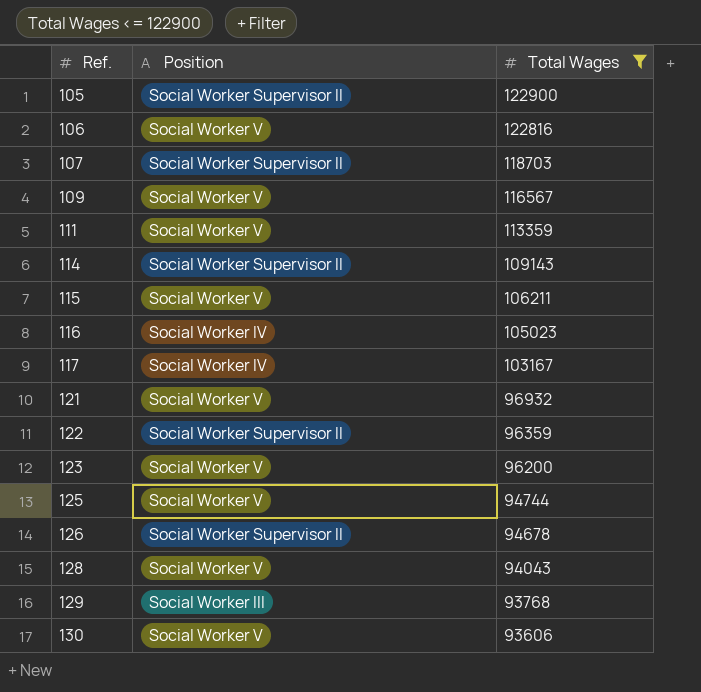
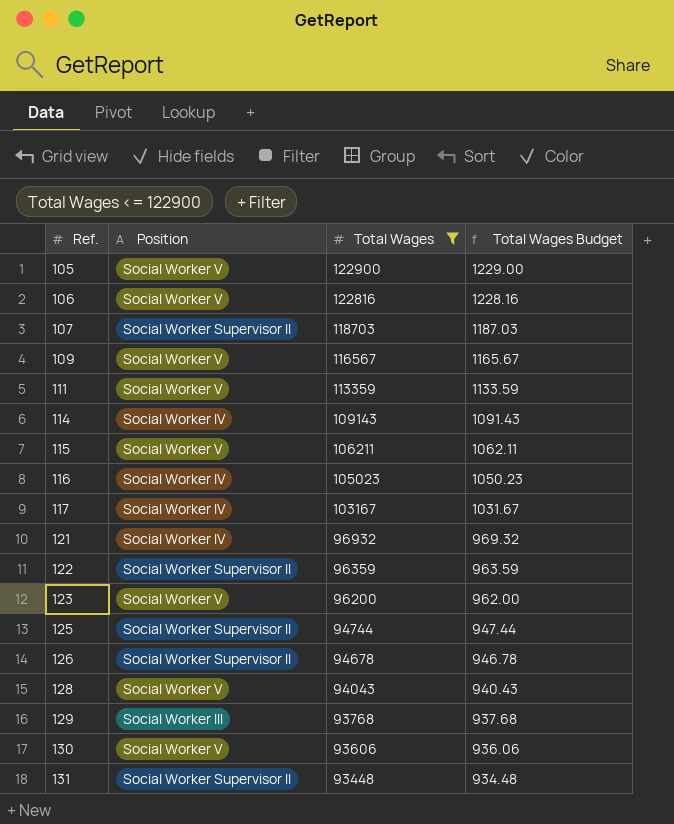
column Total Wages Budget | formula: none -> [Total Wages] * 0.01
105 | Position: Social Worker Supervisor II -> Social Worker V
114 | Position: Social Worker Supervisor II -> Social Worker IV
121 | Position: Social Worker V -> Social Worker IV
125 | Position: Social Worker V -> Social Worker Supervisor II
row 131: none -> Social Worker Supervisor II | 93448 | 934.48

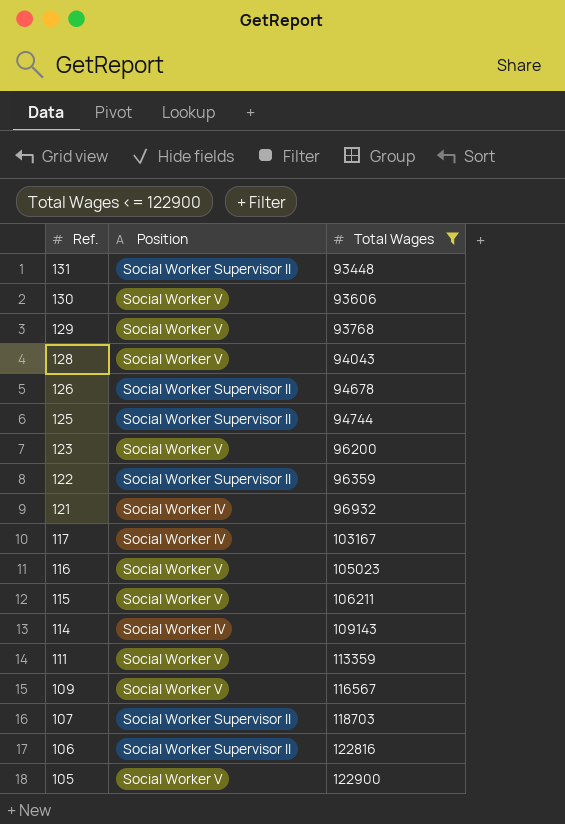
row order: Ref. ascending -> Ref. descending
column Total Wages Budget | formula: [Total Wages] * 0.01 -> none
129 | Position: Social Worker III -> Social Worker V
116 | Position: Social Worker IV -> Social Worker V
106 | Position: Social Worker V -> Social Worker Supervisor II

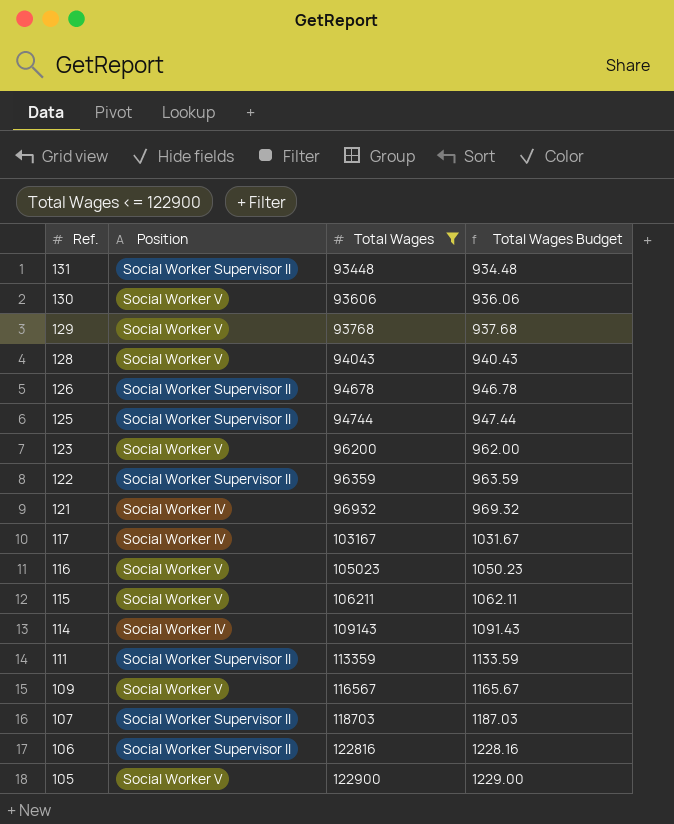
column Total Wages Budget | formula: none -> [Total Wages] * 0.01
111 | Position: Social Worker V -> Social Worker Supervisor II

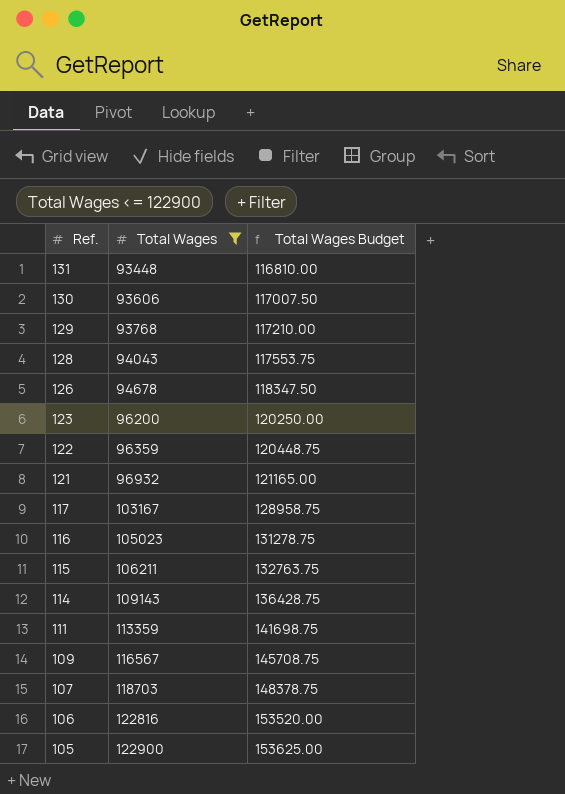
column Position | position: 2 -> none
column Total Wages Budget | formula: [Total Wages] * 0.01 -> [Total Wages] * 1.25
row 125: Social Worker Supervisor II | 94744 | 947.44 -> none

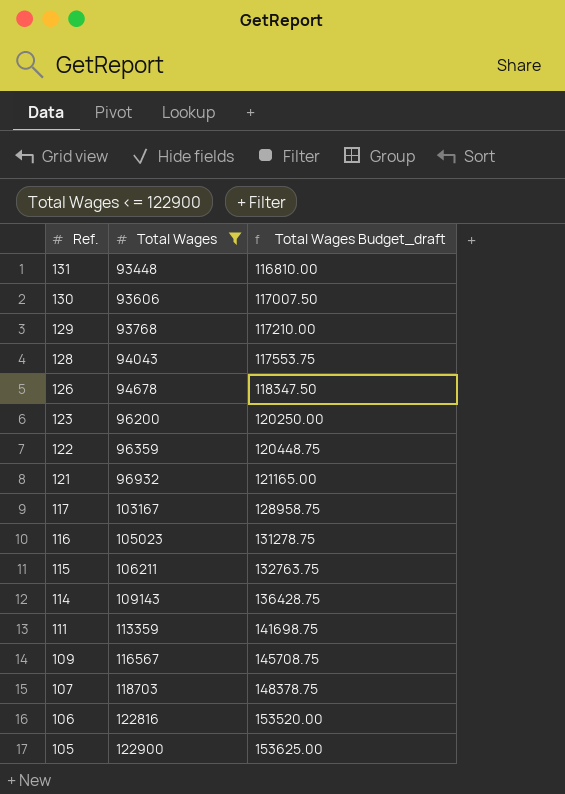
column name: Total Wages Budget -> Total Wages Budget_draft

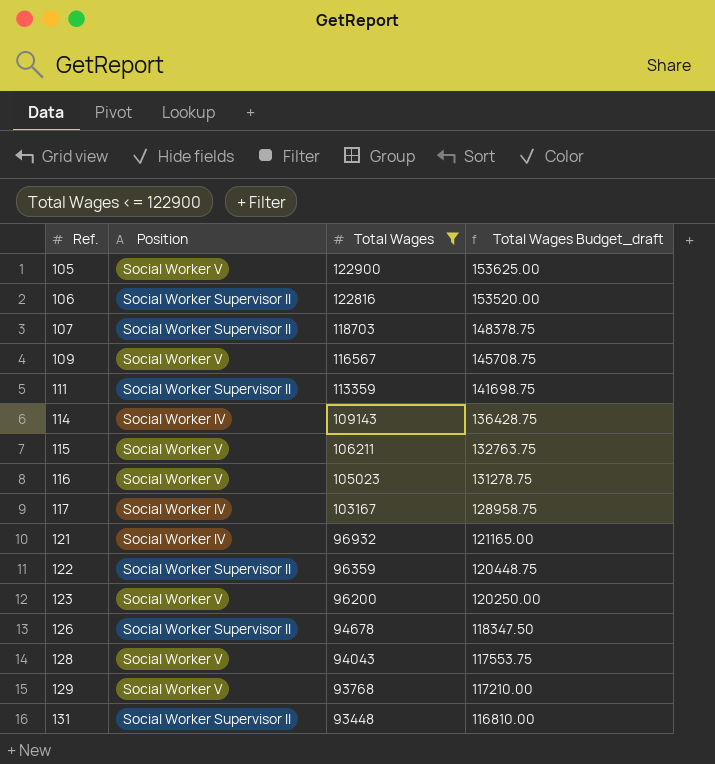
row order: Ref. descending -> Ref. ascending
column Position | position: none -> 2
row 130: 93606 | 117007.50 -> none

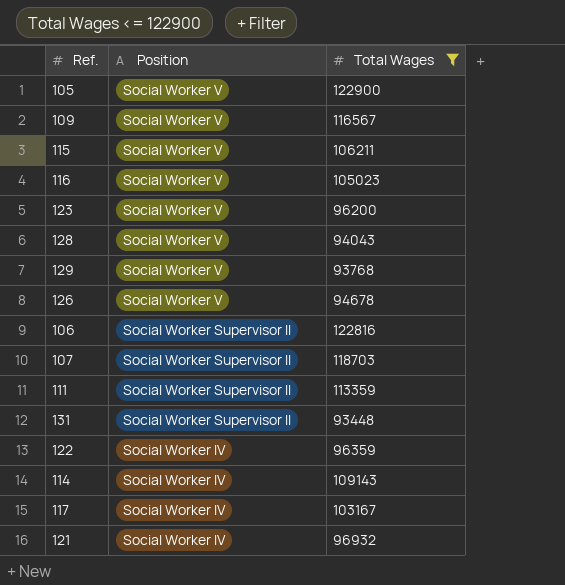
row order: Ref. ascending -> Position descending
column Total Wages Budget_draft | formula: [Total Wages] * 1.25 -> none
126 | Position: Social Worker Supervisor II -> Social Worker V
122 | Position: Social Worker Supervisor II -> Social Worker IV

